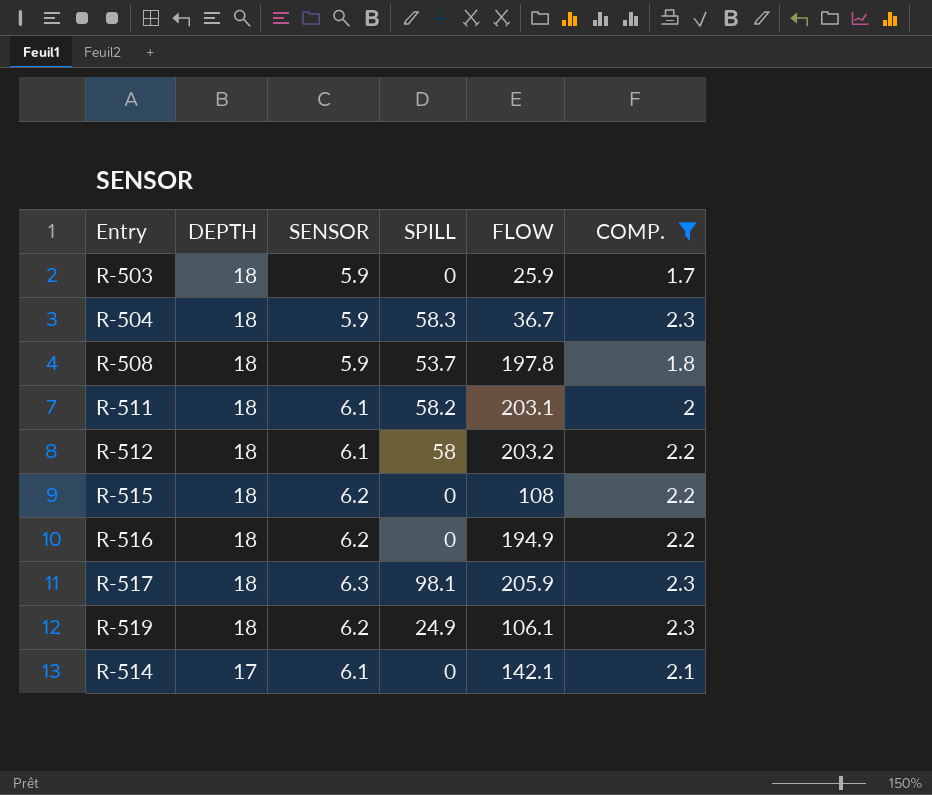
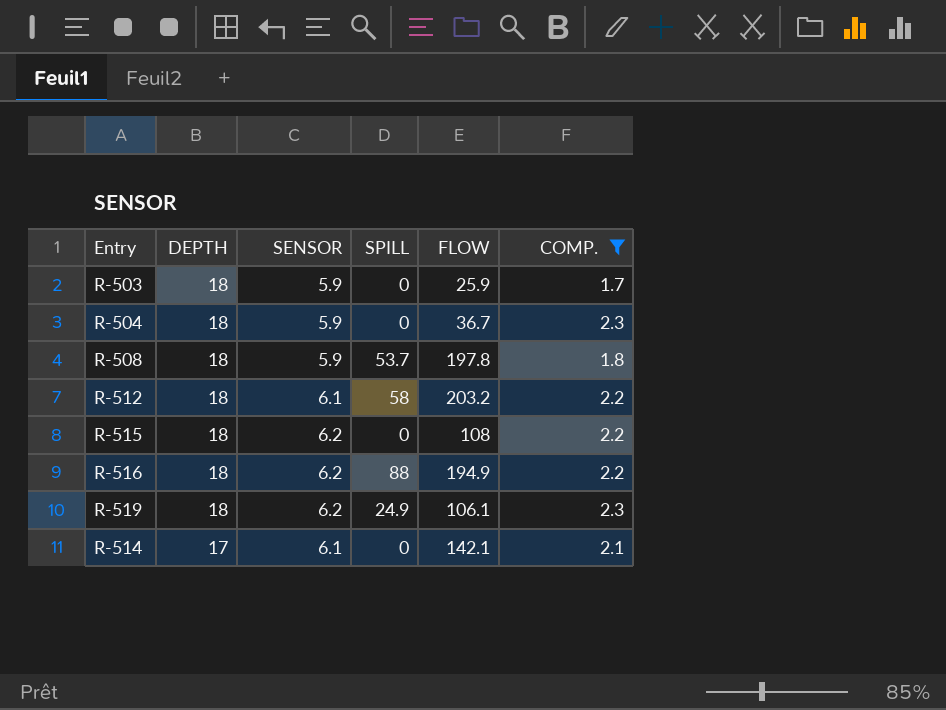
row R-511: 18 | 6.1 | 58.2 | 203.1 | 2 -> none
row R-517: 18 | 6.3 | 98.1 | 205.9 | 2.3 -> none
R-504 | SPILL: 58.3 -> 0
R-516 | SPILL: 0 -> 88

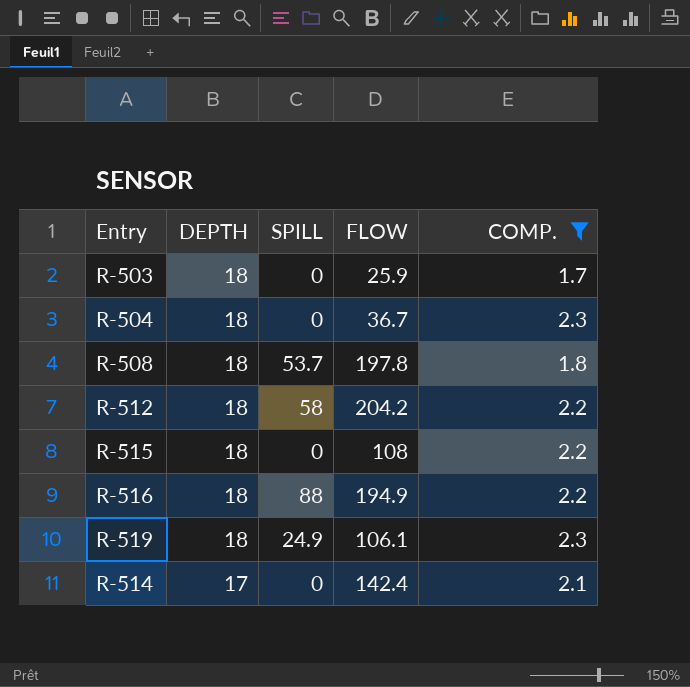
column SENSOR | position: 3 -> none
R-512 | FLOW: 203.2 -> 204.2
R-514 | FLOW: 142.1 -> 142.4

